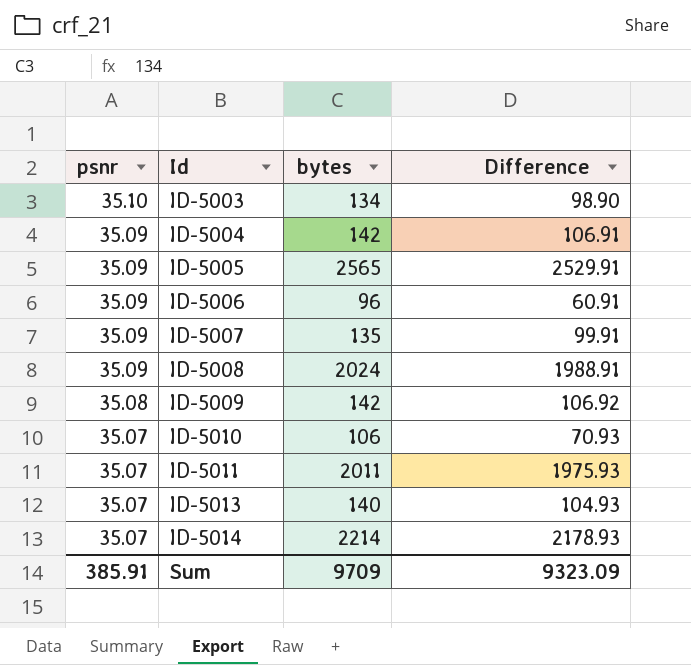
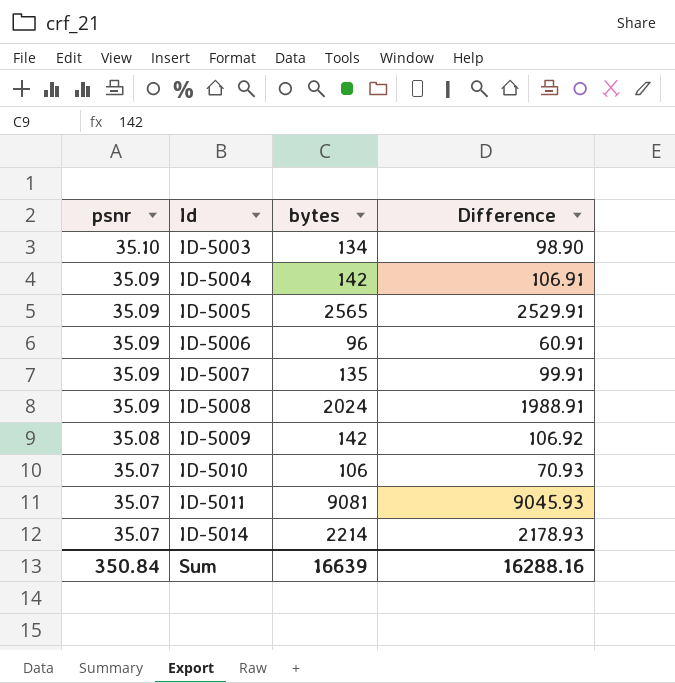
row ID-5013: 35.07 | 140 | 104.93 -> none
ID-5011 | bytes: 2011 -> 9081
ID-5011 | Difference: 1975.93 -> 9045.93
Sum | psnr: 385.91 -> 350.84
Sum | bytes: 9709 -> 16639
Sum | Difference: 9323.09 -> 16288.16

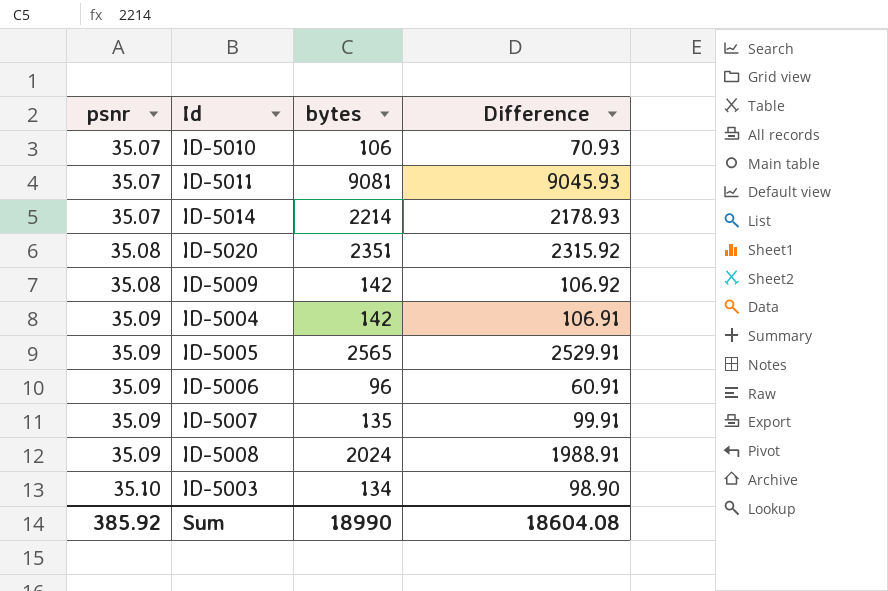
row order: psnr descending -> psnr ascending
row ID-5020: none -> 35.08 | 2351 | 2315.92
Sum | psnr: 350.84 -> 385.92
Sum | bytes: 16639 -> 18990
Sum | Difference: 16288.16 -> 18604.08

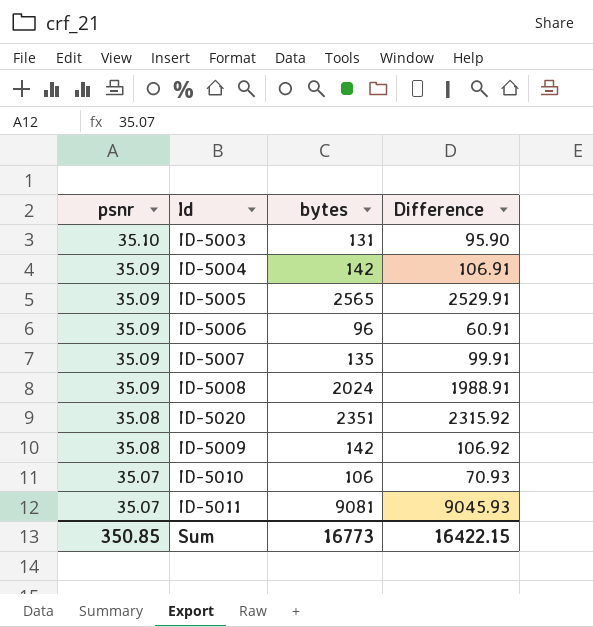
row order: psnr ascending -> psnr descending
row ID-5014: 35.07 | 2214 | 2178.93 -> none
ID-5003 | bytes: 134 -> 131
ID-5003 | Difference: 98.90 -> 95.90
Sum | psnr: 385.92 -> 350.85
Sum | bytes: 18990 -> 16773
Sum | Difference: 18604.08 -> 16422.15

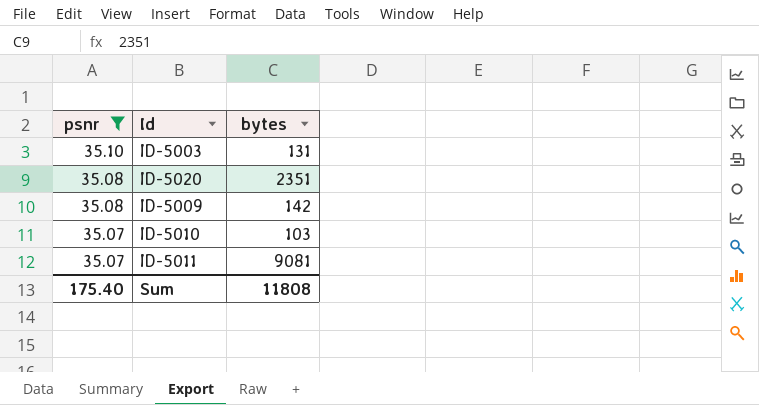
filter: none -> psnr != 35.09
column Difference | formula: [bytes] - [psnr] -> none
ID-5010 | bytes: 106 -> 103
Sum | psnr: 350.85 -> 175.40
Sum | bytes: 16773 -> 11808

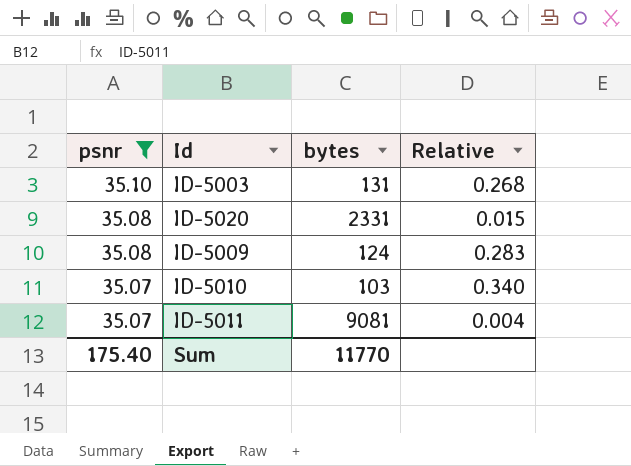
column Relative | formula: none -> [psnr] / [bytes]
ID-5020 | bytes: 2351 -> 2331
ID-5009 | bytes: 142 -> 124
Sum | bytes: 11808 -> 11770

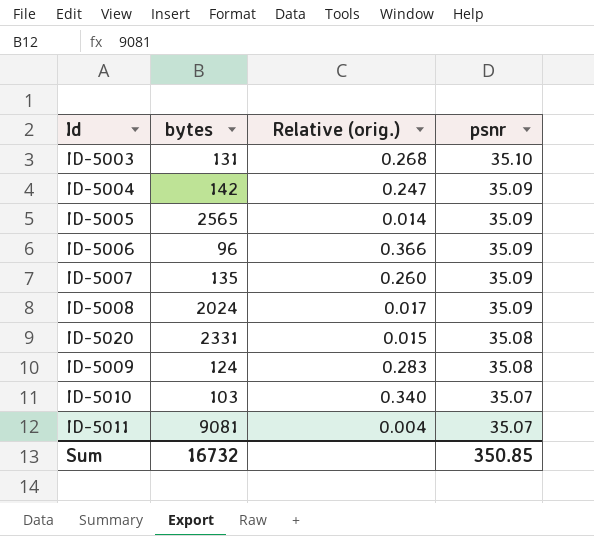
filter: psnr != 35.09 -> none
column name: Relative -> Relative (orig.)
column psnr | position: 1 -> 4
Sum | bytes: 11770 -> 16732
Sum | psnr: 175.40 -> 350.85

